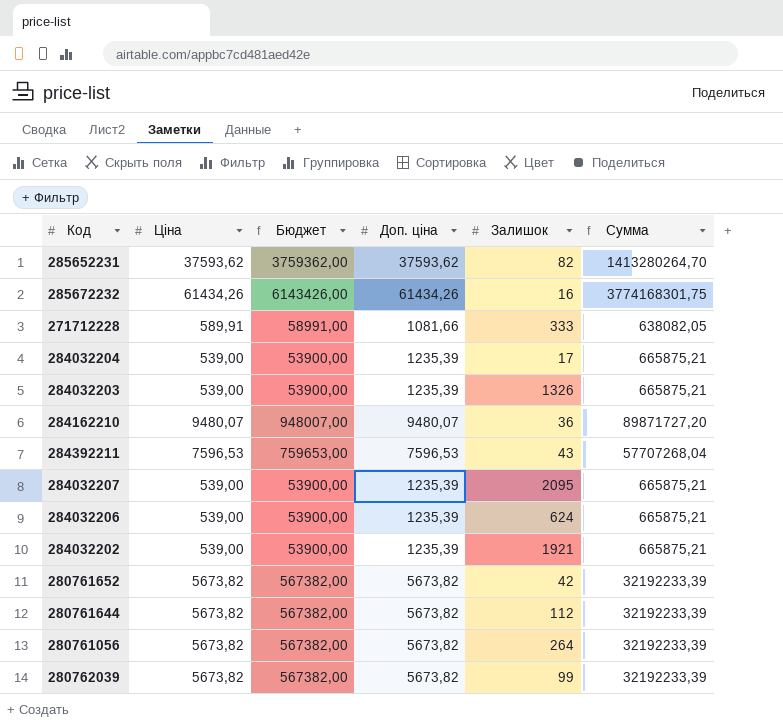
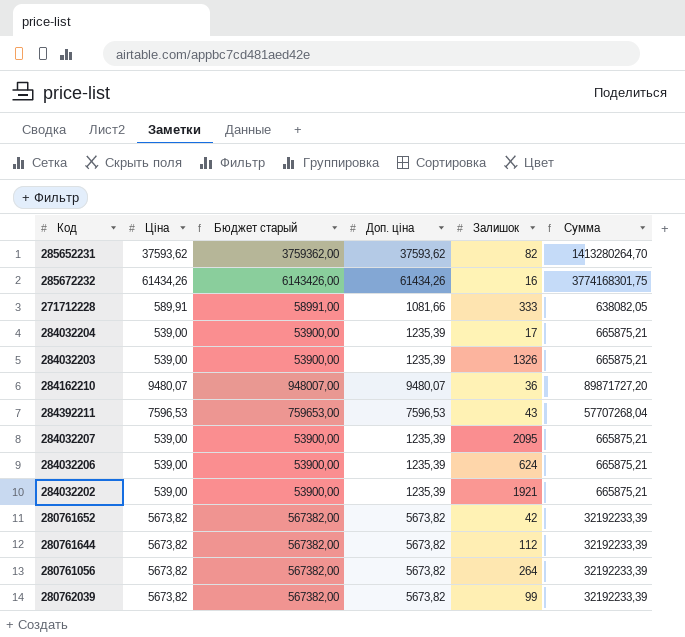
column name: Бюджет -> Бюджет старый

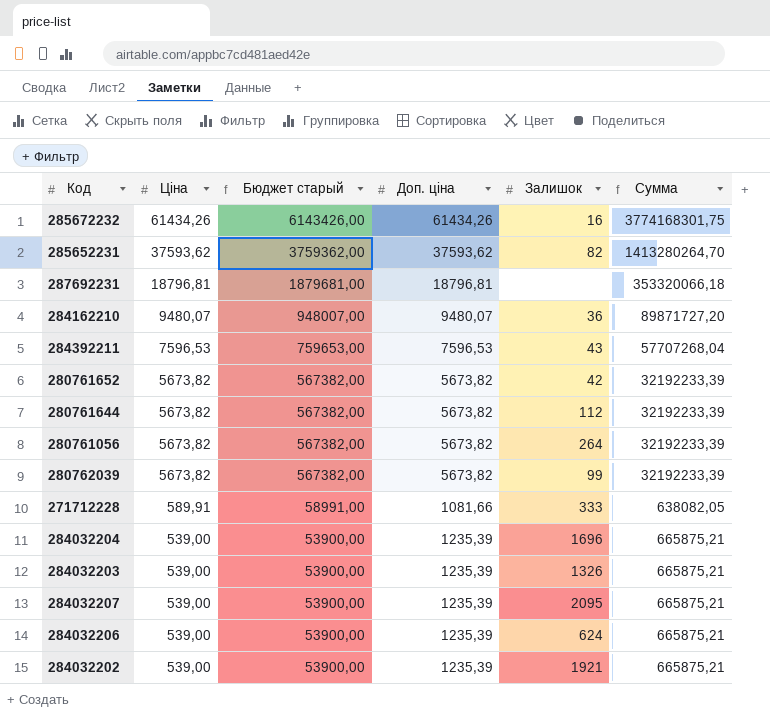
row order: none -> Ціна descending
row 287692231: none -> 18796,81 | 1879681,00 | 18796,81 | none | 353320066,18
284032204 | Залишок: 17 -> 1696

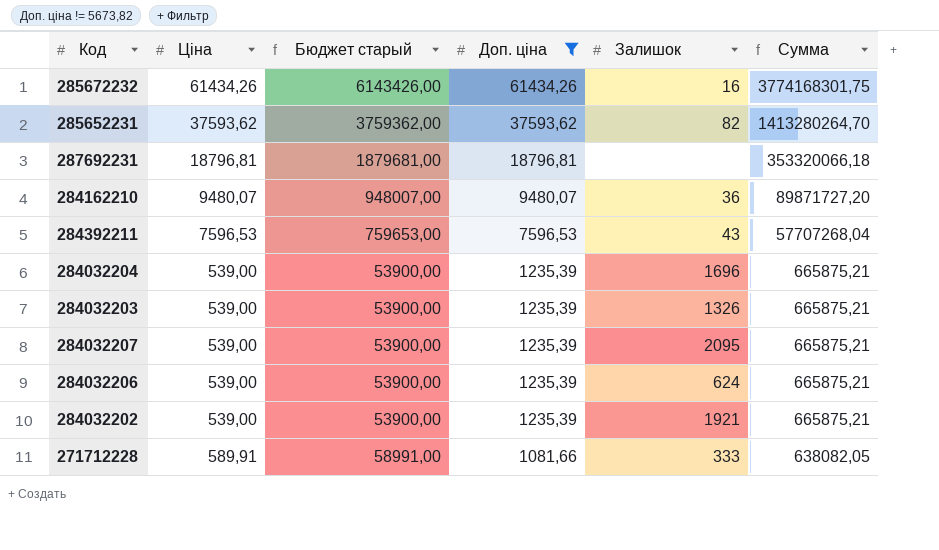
filter: none -> Доп. ціна != 5673,82
row order: Ціна descending -> Доп. ціна descending

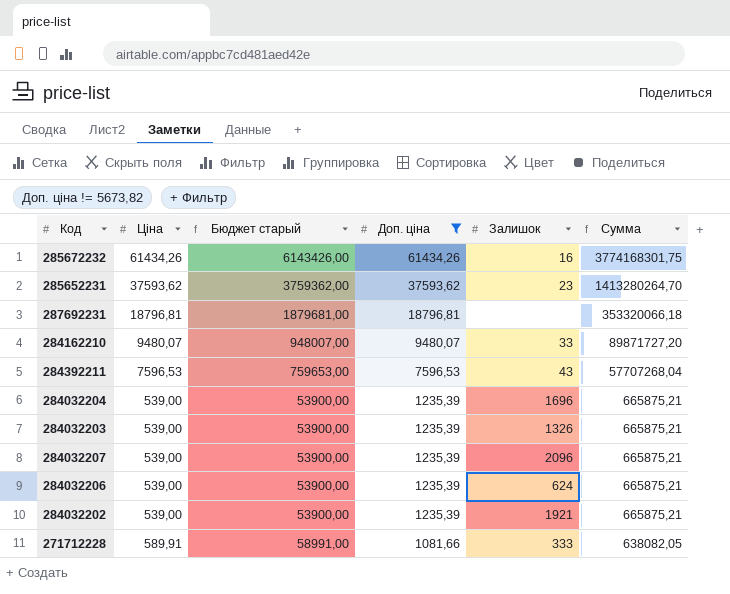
285652231 | Залишок: 82 -> 23
284162210 | Залишок: 36 -> 33
284032207 | Залишок: 2095 -> 2096

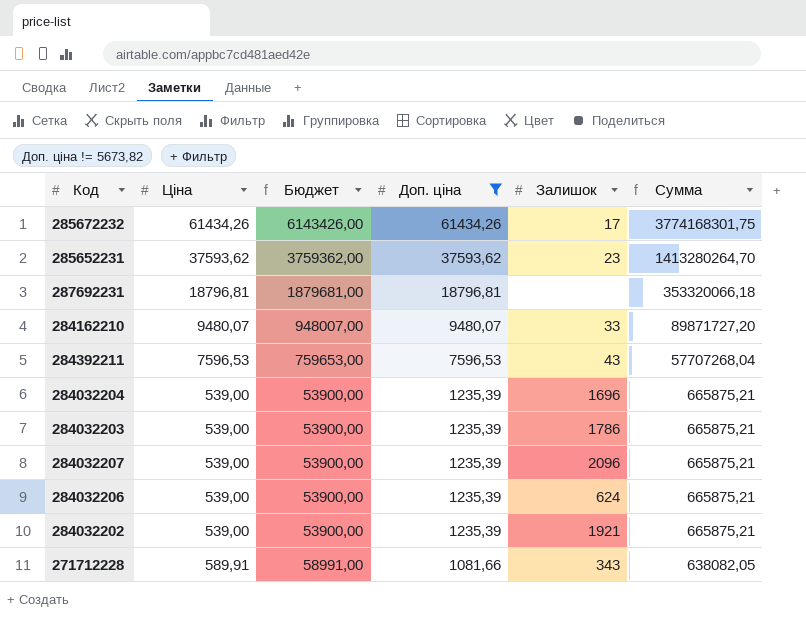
column name: Бюджет старый -> Бюджет
285672232 | Залишок: 16 -> 17
284032203 | Залишок: 1326 -> 1786
271712228 | Залишок: 333 -> 343

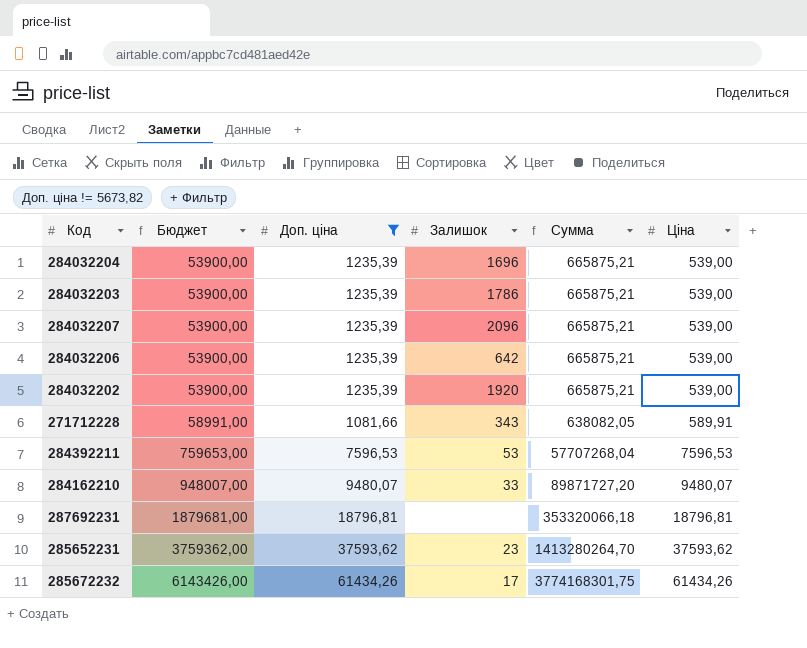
row order: Доп. ціна descending -> Бюджет ascending
column Ціна | position: 2 -> 6
284032206 | Залишок: 624 -> 642
284032202 | Залишок: 1921 -> 1920
284392211 | Залишок: 43 -> 53

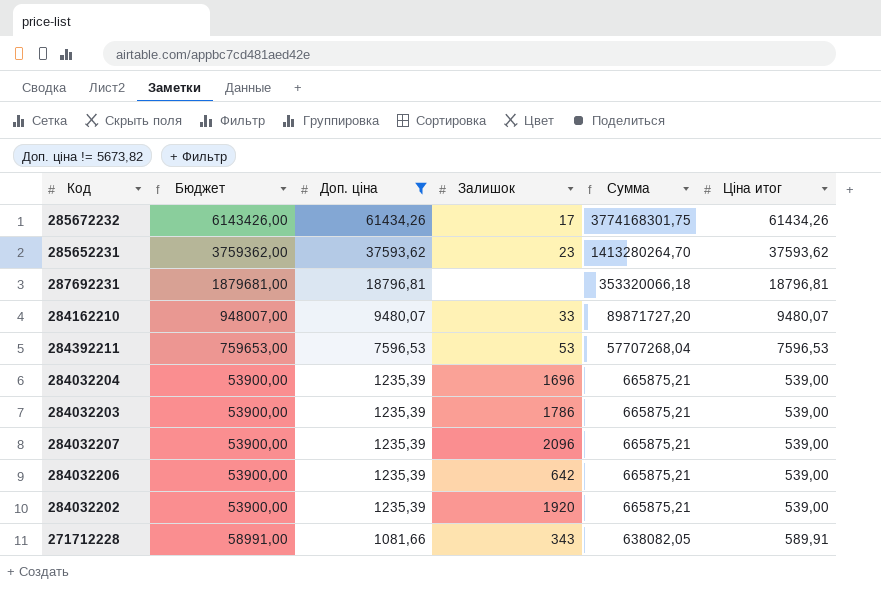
row order: Бюджет ascending -> Доп. ціна descending
column name: Ціна -> Ціна итог

